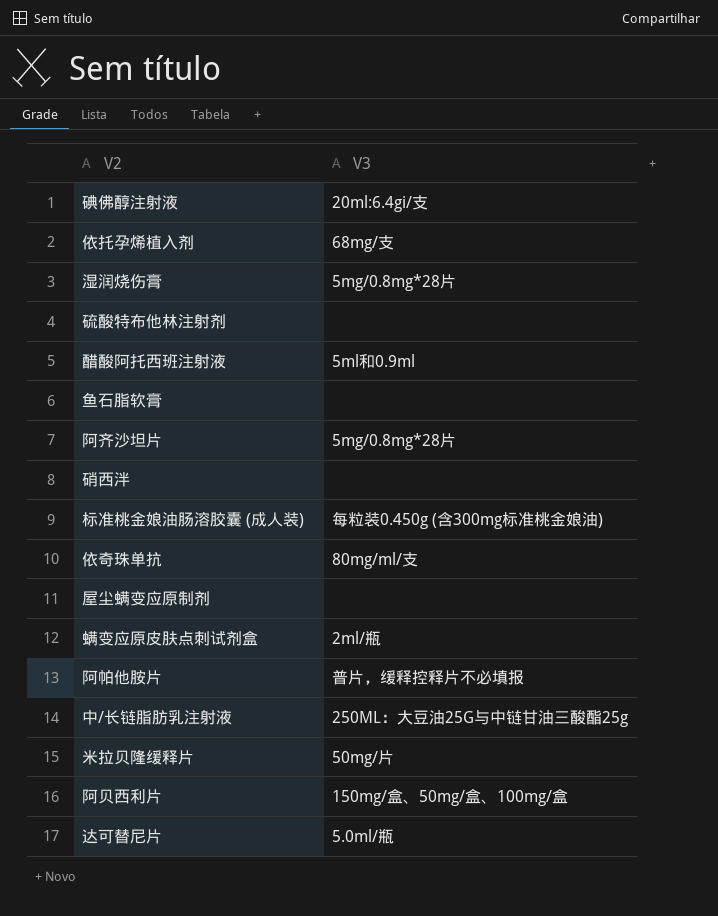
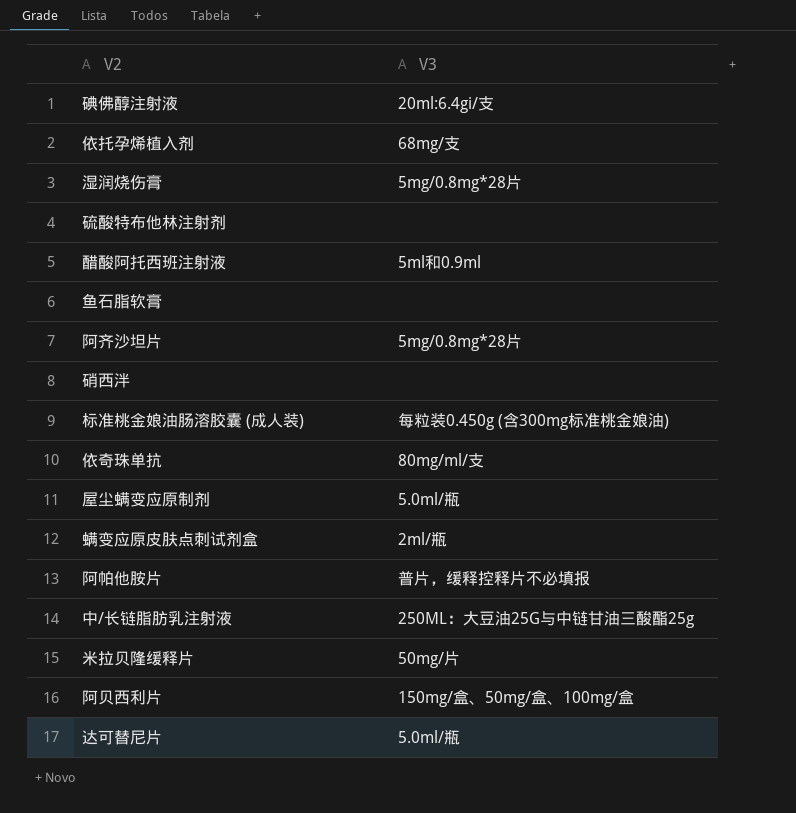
屋尘螨变应原制剂 | V3: none -> 5.0ml/瓶

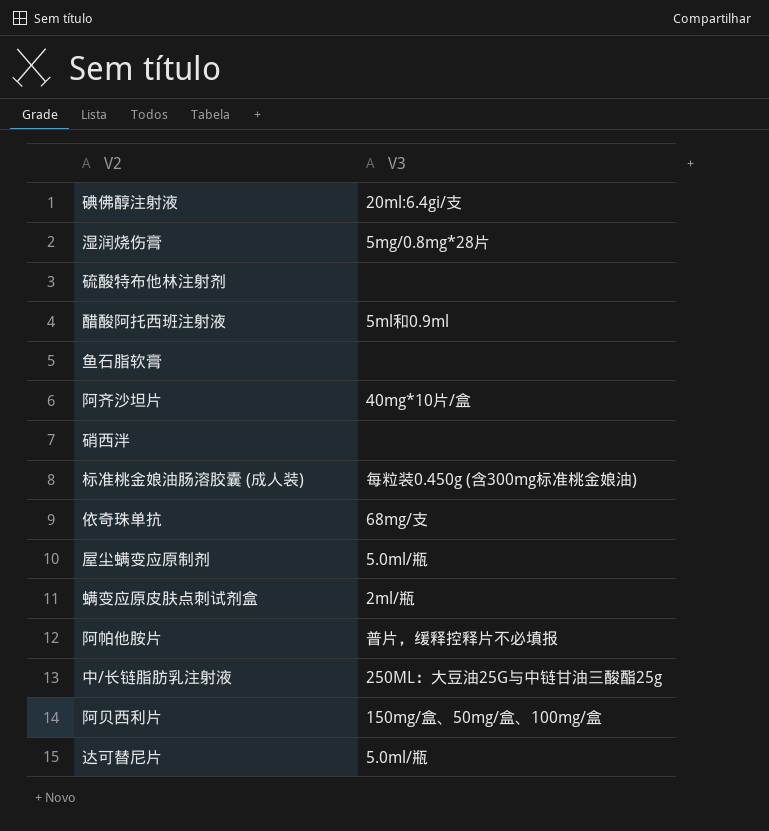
row 依托孕烯植入剂: 68mg/支 -> none
row 米拉贝隆缓释片: 50mg/片 -> none
阿齐沙坦片 | V3: 5mg/0.8mg*28片 -> 40mg*10片/盒
依奇珠单抗 | V3: 80mg/ml/支 -> 68mg/支

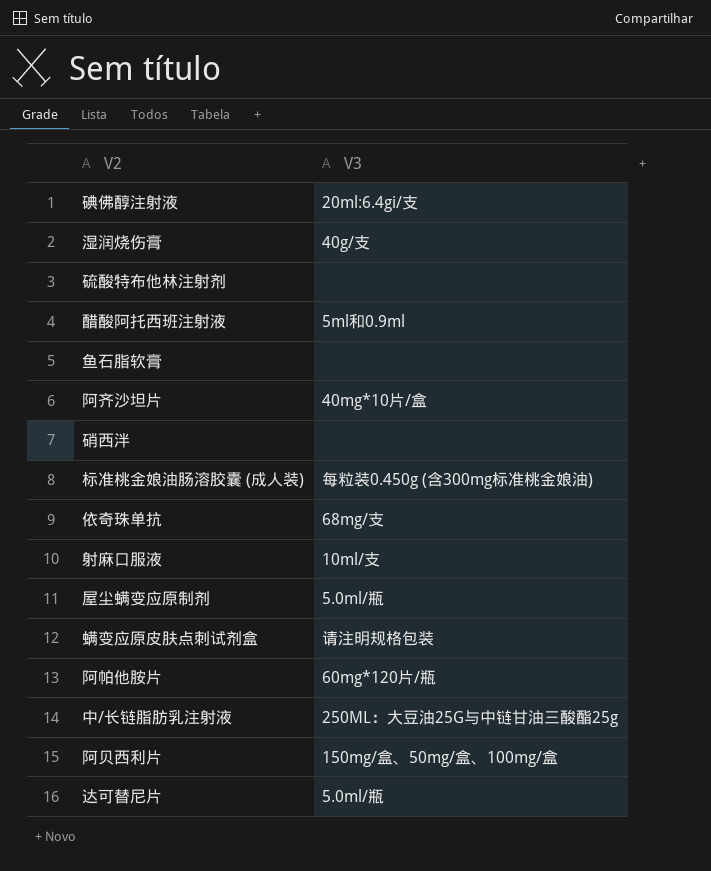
湿润烧伤膏 | V3: 5mg/0.8mg*28片 -> 40g/支
row 射麻口服液: none -> 10ml/支
螨变应原皮肤点刺试剂盒 | V3: 2ml/瓶 -> 请注明规格包装
阿帕他胺片 | V3: 普片，缓释控释片不必填报 -> 60mg*120片/瓶

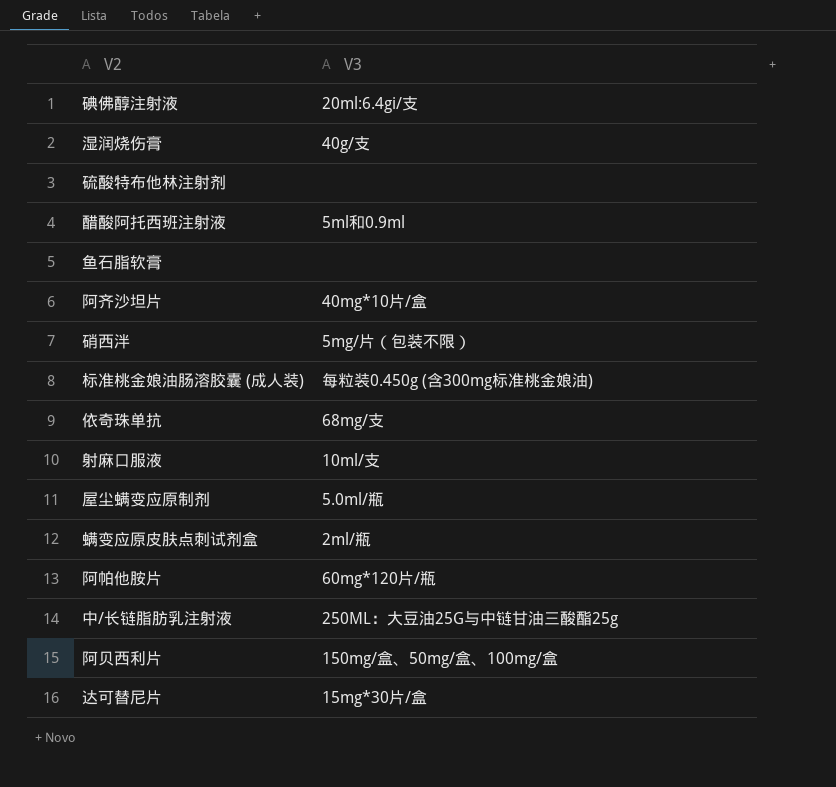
硝西泮 | V3: none -> 5mg/片（包装不限）
螨变应原皮肤点刺试剂盒 | V3: 请注明规格包装 -> 2ml/瓶
达可替尼片 | V3: 5.0ml/瓶 -> 15mg*30片/盒

